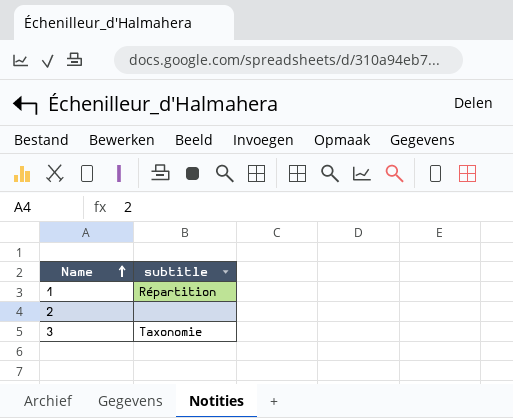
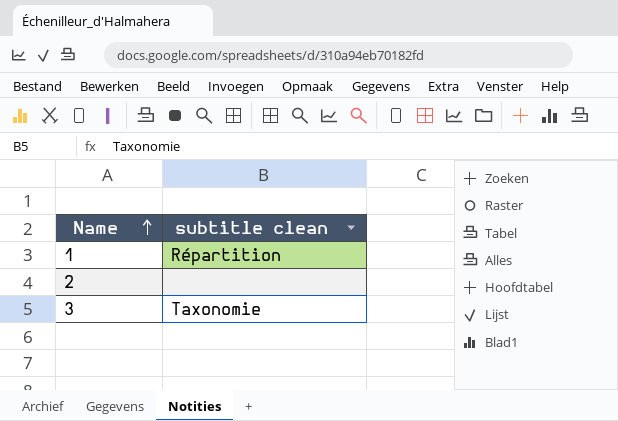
column name: subtitle -> subtitle clean

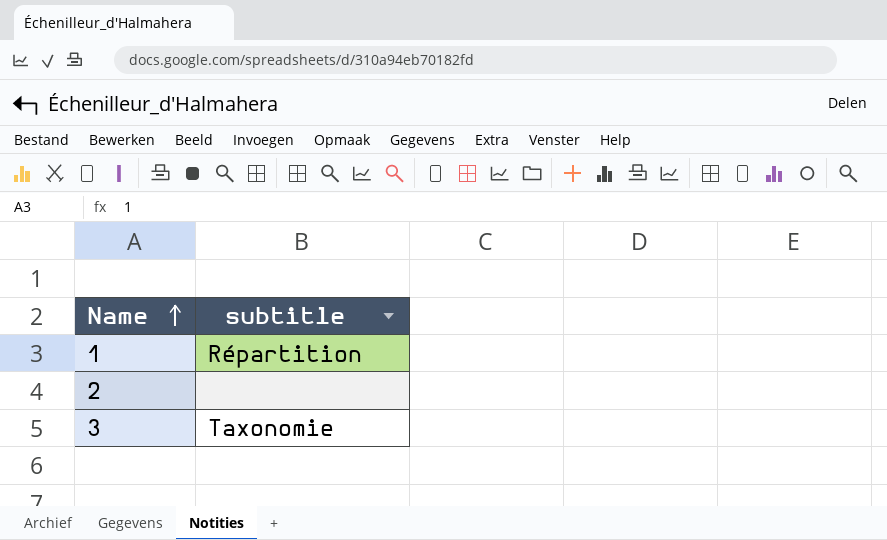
column name: subtitle clean -> subtitle

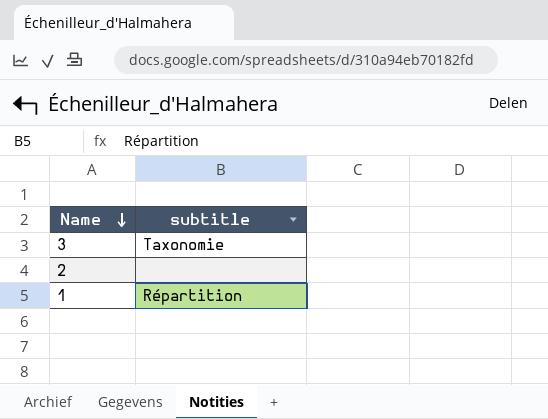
row order: Name ascending -> Name descending

